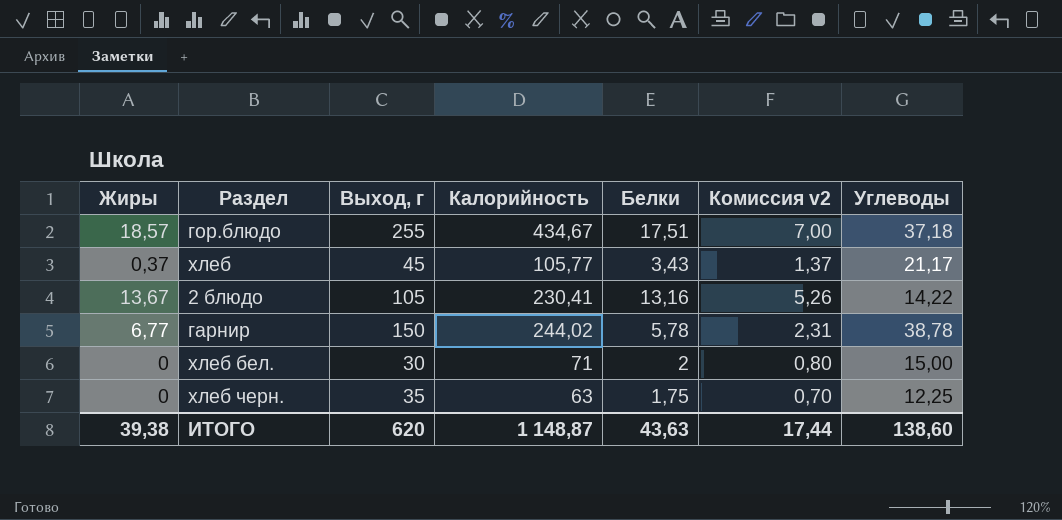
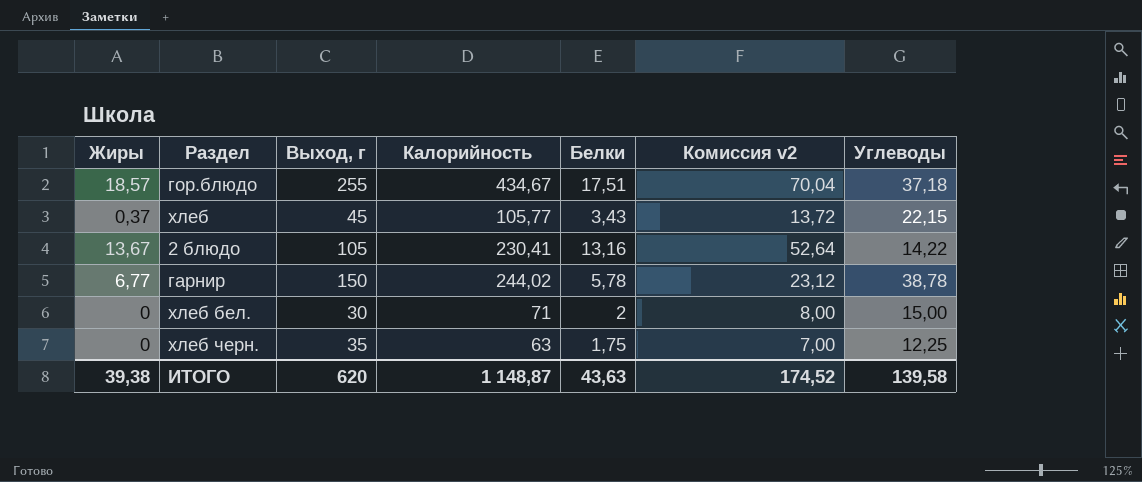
column Комиссия v2 | formula: [Белки] * 0,4 -> [Белки] * 4
хлеб | Углеводы: 21,17 -> 22,15
ИТОГО | Комиссия v2: 17,44 -> 174,52
ИТОГО | Углеводы: 138,60 -> 139,58

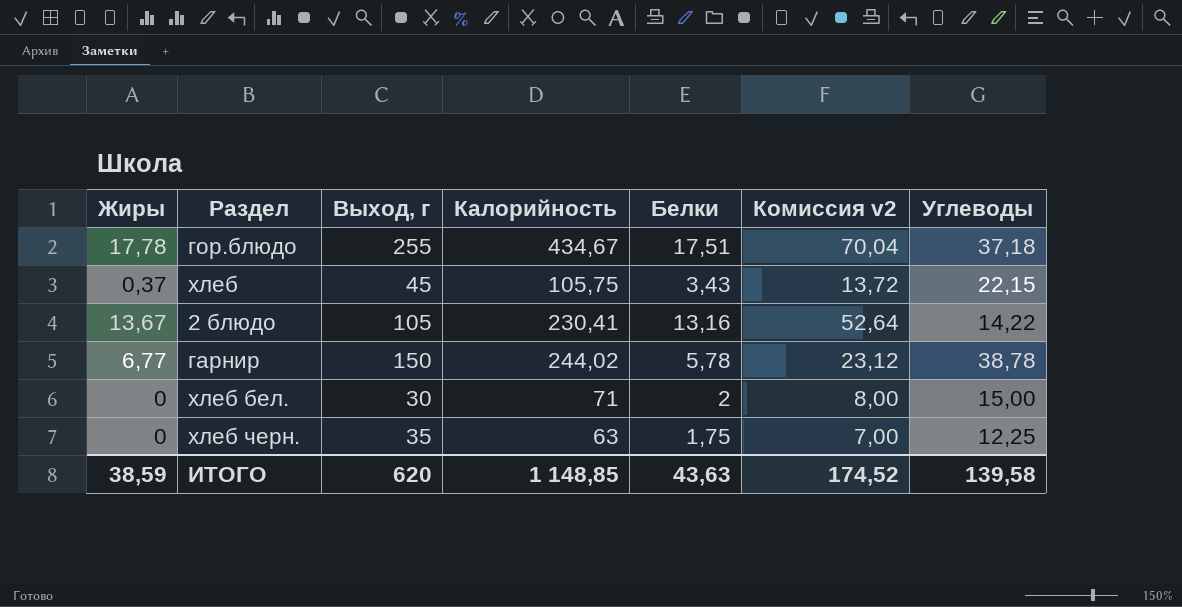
гор.блюдо | Жиры: 18,57 -> 17,78
хлеб | Калорийность: 105,77 -> 105,75
ИТОГО | Жиры: 39,38 -> 38,59
ИТОГО | Калорийность: 1 148,87 -> 1 148,85

